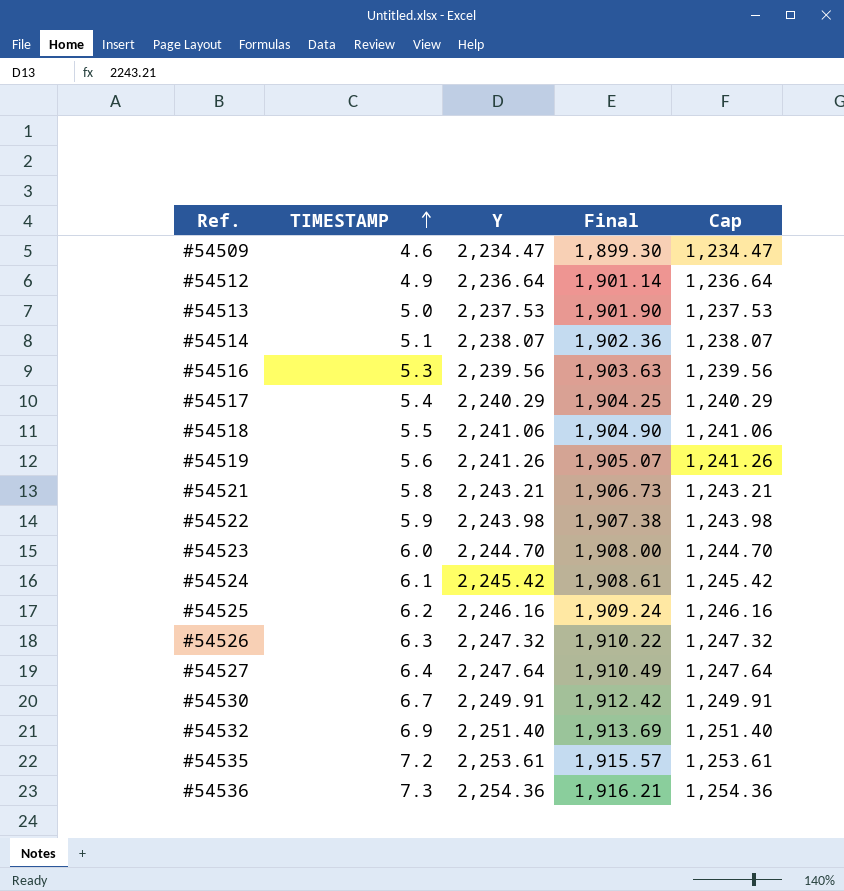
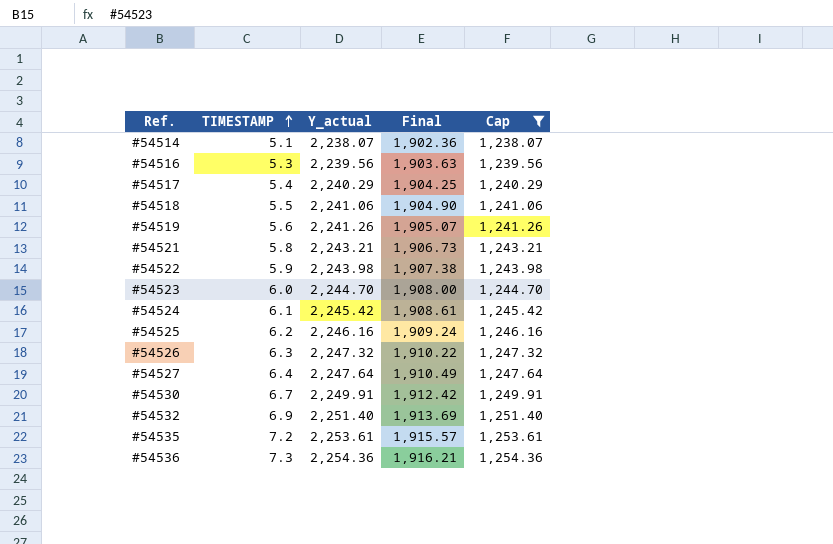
filter: none -> Cap >= 1,238.07
column name: Y -> Y_actual

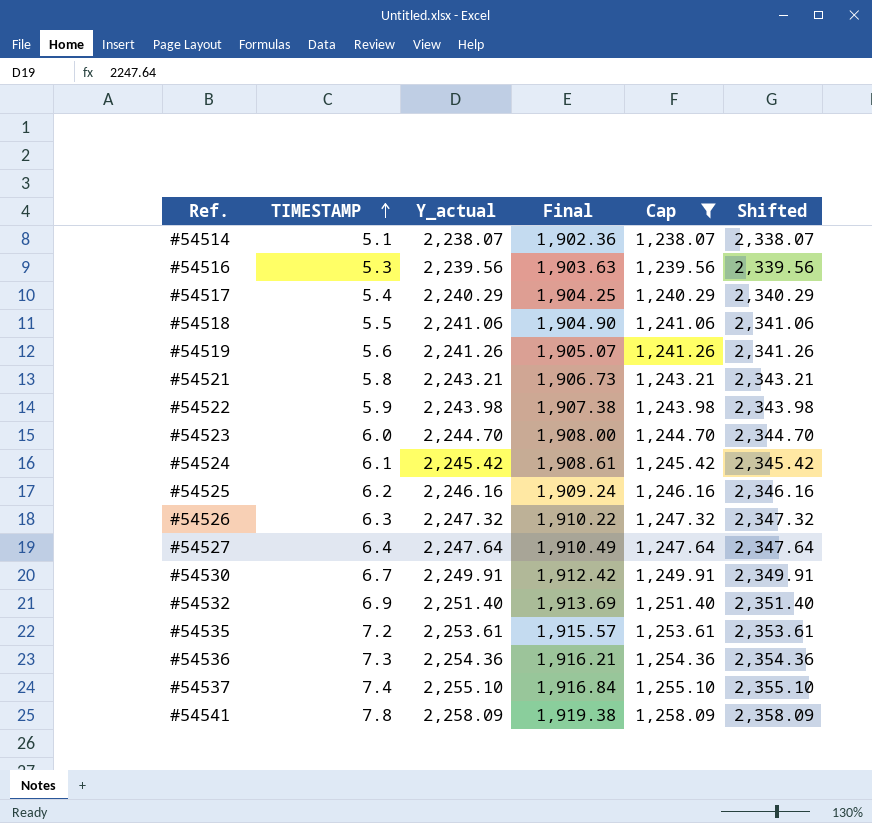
column Shifted | formula: none -> [Y_actual] + 100
row #54537: none -> 7.4 | 2,255.10 | 1,916.84 | 1,255.10 | 2,355.10
row #54541: none -> 7.8 | 2,258.09 | 1,919.38 | 1,258.09 | 2,358.09

